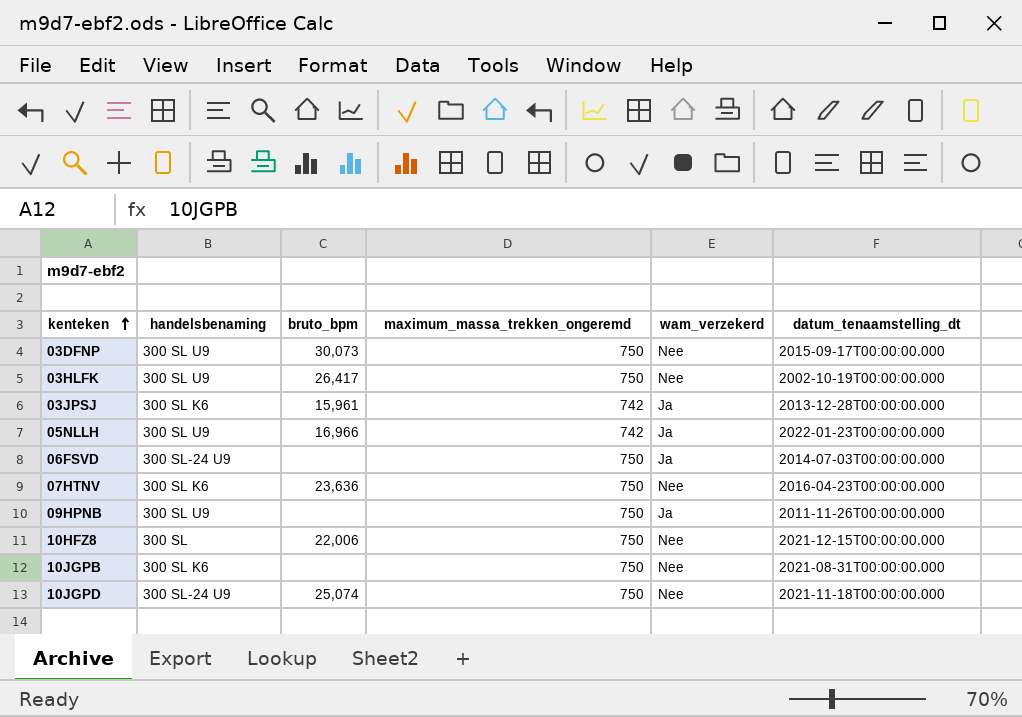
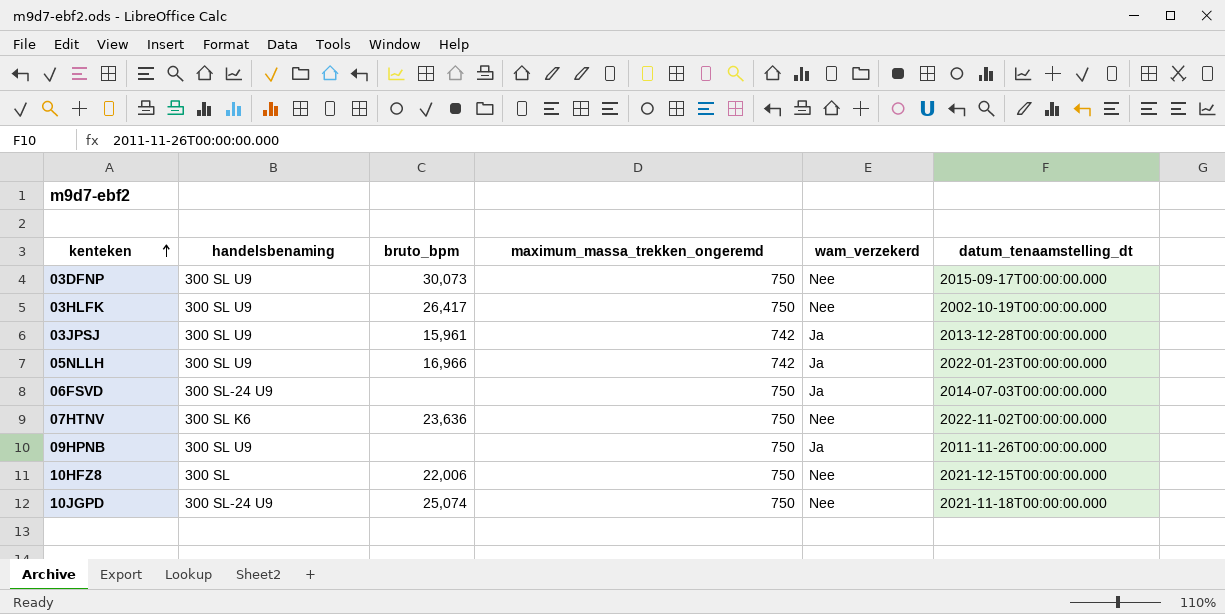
row 10JGPB: 300 SL K6 | none | 750 | Nee | 2021-08-31T00:00:00.000 -> none
03JPSJ | handelsbenaming: 300 SL K6 -> 300 SL U9
07HTNV | datum_tenaamstelling_dt: 2016-04-23T00:00:00.000 -> 2022-11-02T00:00:00.000

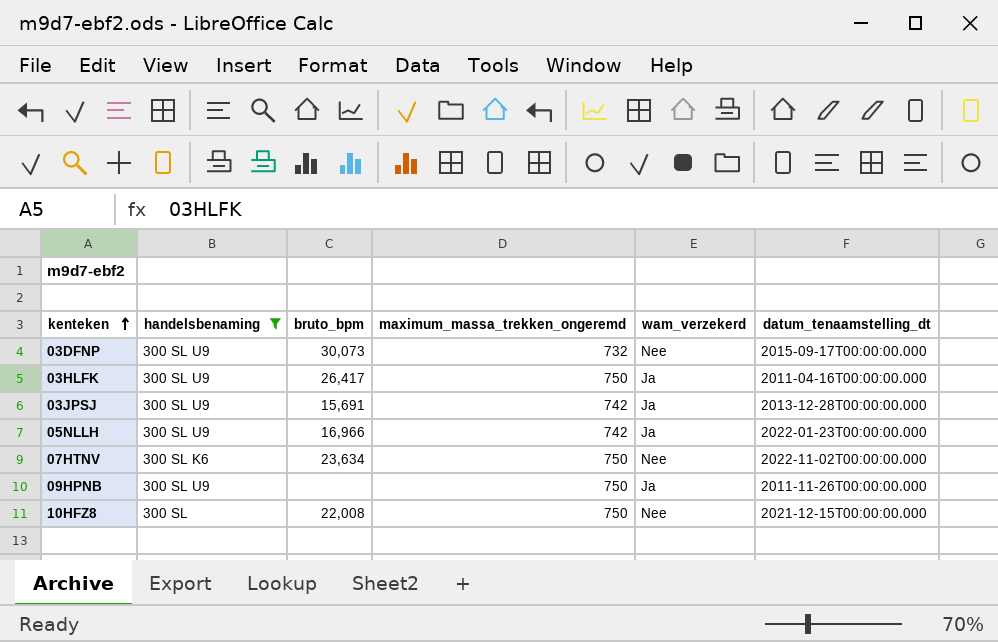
filter: none -> handelsbenaming != 300 SL-24 U9
03DFNP | maximum_massa_trekken_ongeremd: 750 -> 732
03HLFK | wam_verzekerd: Nee -> Ja
03HLFK | datum_tenaamstelling_dt: 2002-10-19T00:00:00.000 -> 2011-04-16T00:00:00.000
03JPSJ | bruto_bpm: 15,961 -> 15,691
07HTNV | bruto_bpm: 23,636 -> 23,634
10HFZ8 | bruto_bpm: 22,006 -> 22,008

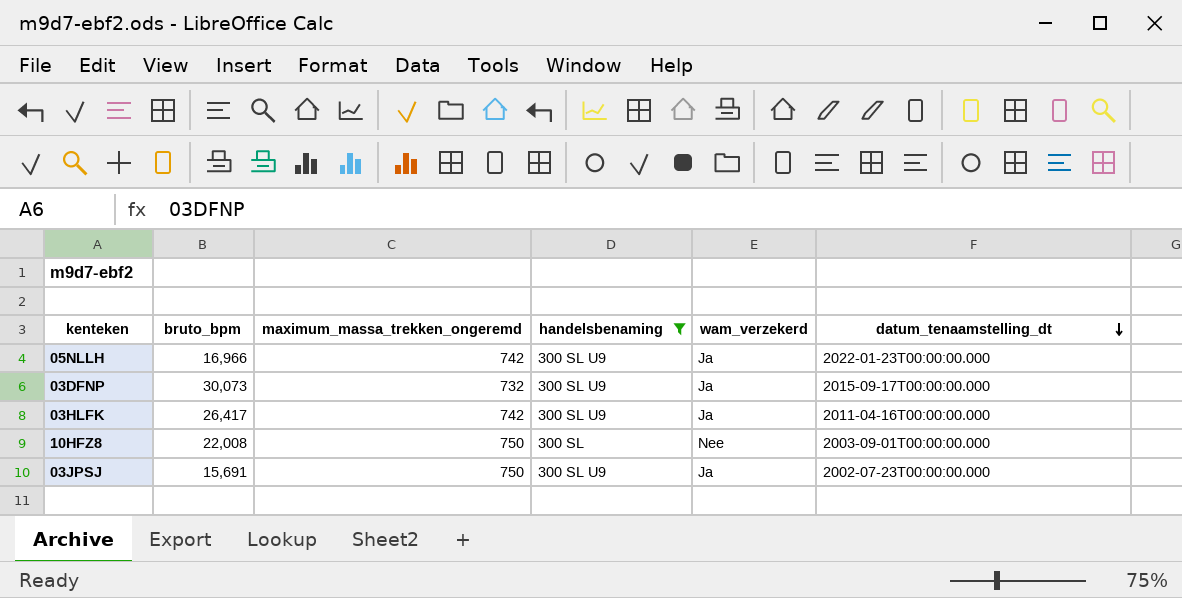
row order: kenteken ascending -> datum_tenaamstelling_dt descending
column handelsbenaming | position: 2 -> 4
row 07HTNV: 300 SL K6 | 23,634 | 750 | Nee | 2022-11-02T00:00:00.000 -> none
row 09HPNB: 300 SL U9 | none | 750 | Ja | 2011-11-26T00:00:00.000 -> none
03DFNP | wam_verzekerd: Nee -> Ja
03HLFK | maximum_massa_trekken_ongeremd: 750 -> 742
10HFZ8 | datum_tenaamstelling_dt: 2021-12-15T00:00:00.000 -> 2003-09-01T00:00:00.000
03JPSJ | maximum_massa_trekken_ongeremd: 742 -> 750
03JPSJ | datum_tenaamstelling_dt: 2013-12-28T00:00:00.000 -> 2002-07-23T00:00:00.000

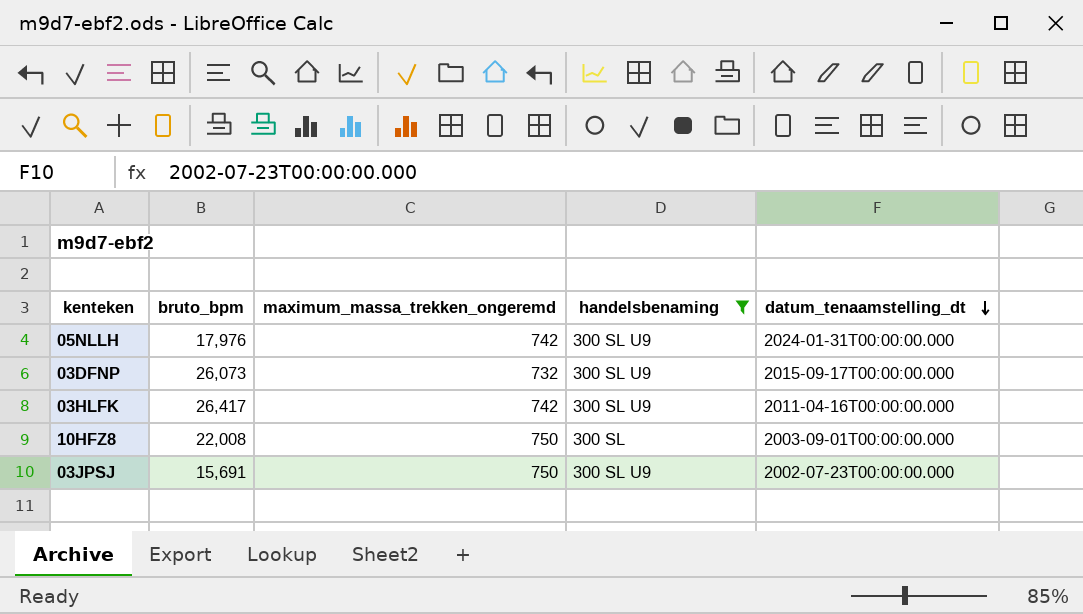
column wam_verzekerd | position: 5 -> none
05NLLH | bruto_bpm: 16,966 -> 17,976
05NLLH | datum_tenaamstelling_dt: 2022-01-23T00:00:00.000 -> 2024-01-31T00:00:00.000
03DFNP | bruto_bpm: 30,073 -> 26,073

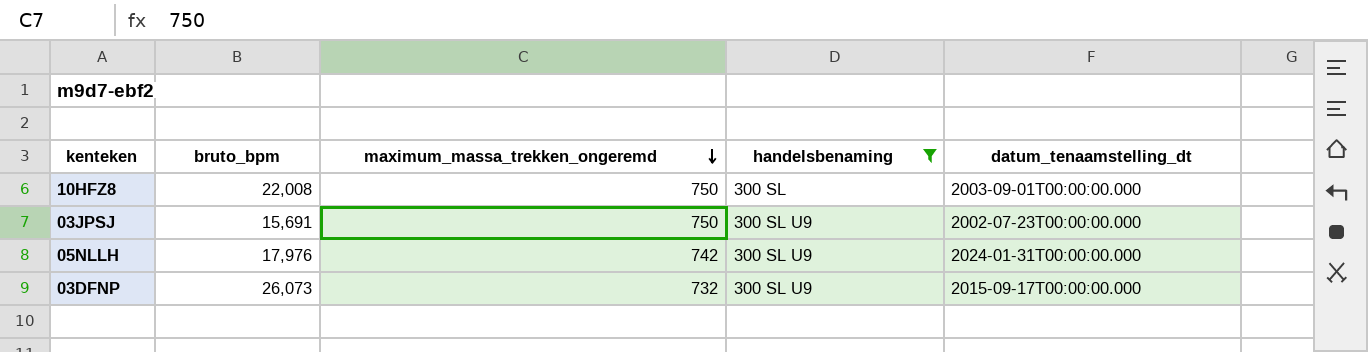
row order: datum_tenaamstelling_dt descending -> maximum_massa_trekken_ongeremd descending
row 03HLFK: 26,417 | 742 | 300 SL U9 | 2011-04-16T00:00:00.000 -> none

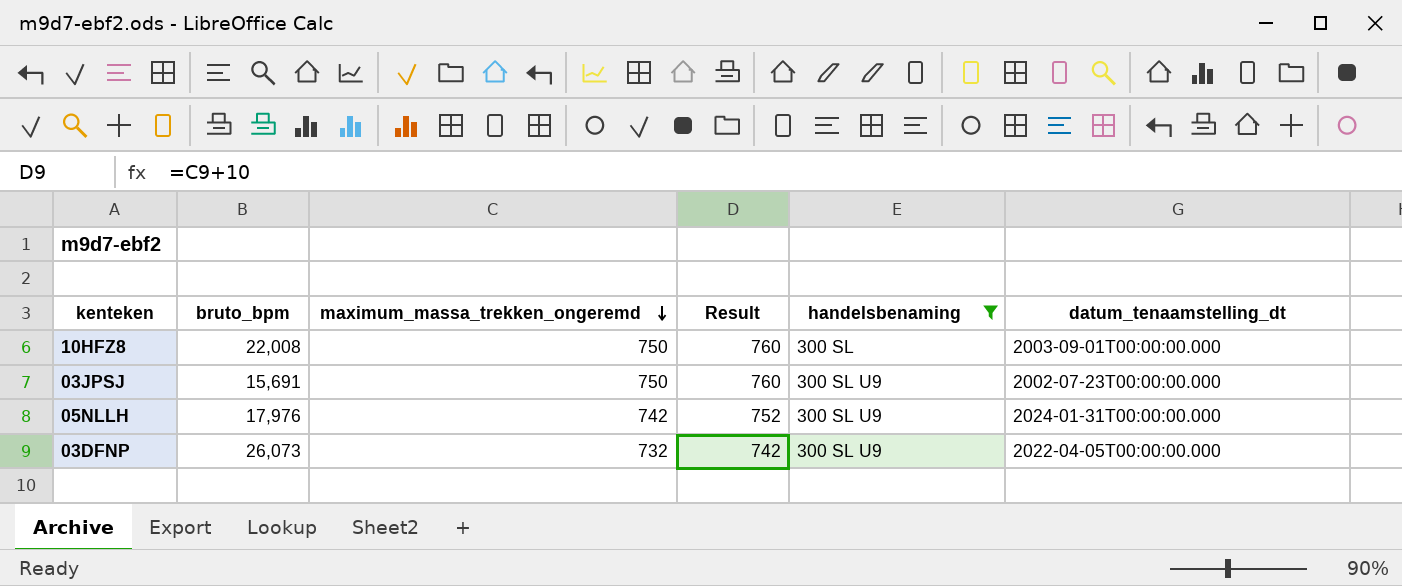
column Result | formula: none -> [maximum_massa_trekken_ongeremd] + 10
03DFNP | datum_tenaamstelling_dt: 2015-09-17T00:00:00.000 -> 2022-04-05T00:00:00.000

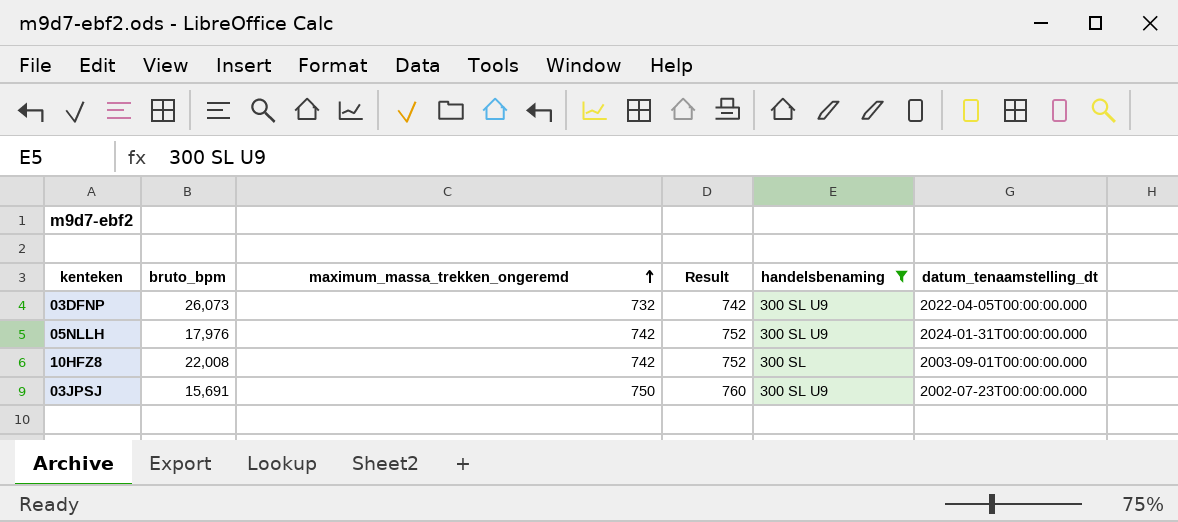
row order: maximum_massa_trekken_ongeremd descending -> maximum_massa_trekken_ongeremd ascending
10HFZ8 | maximum_massa_trekken_ongeremd: 750 -> 742
10HFZ8 | Result: 760 -> 752

